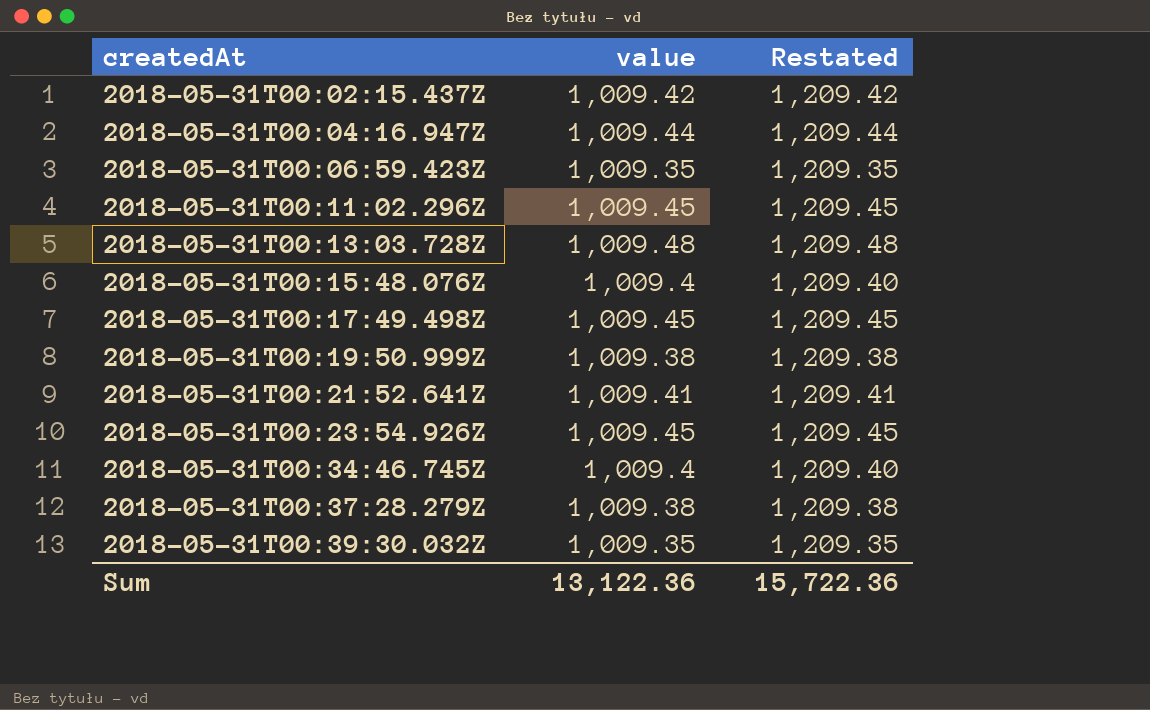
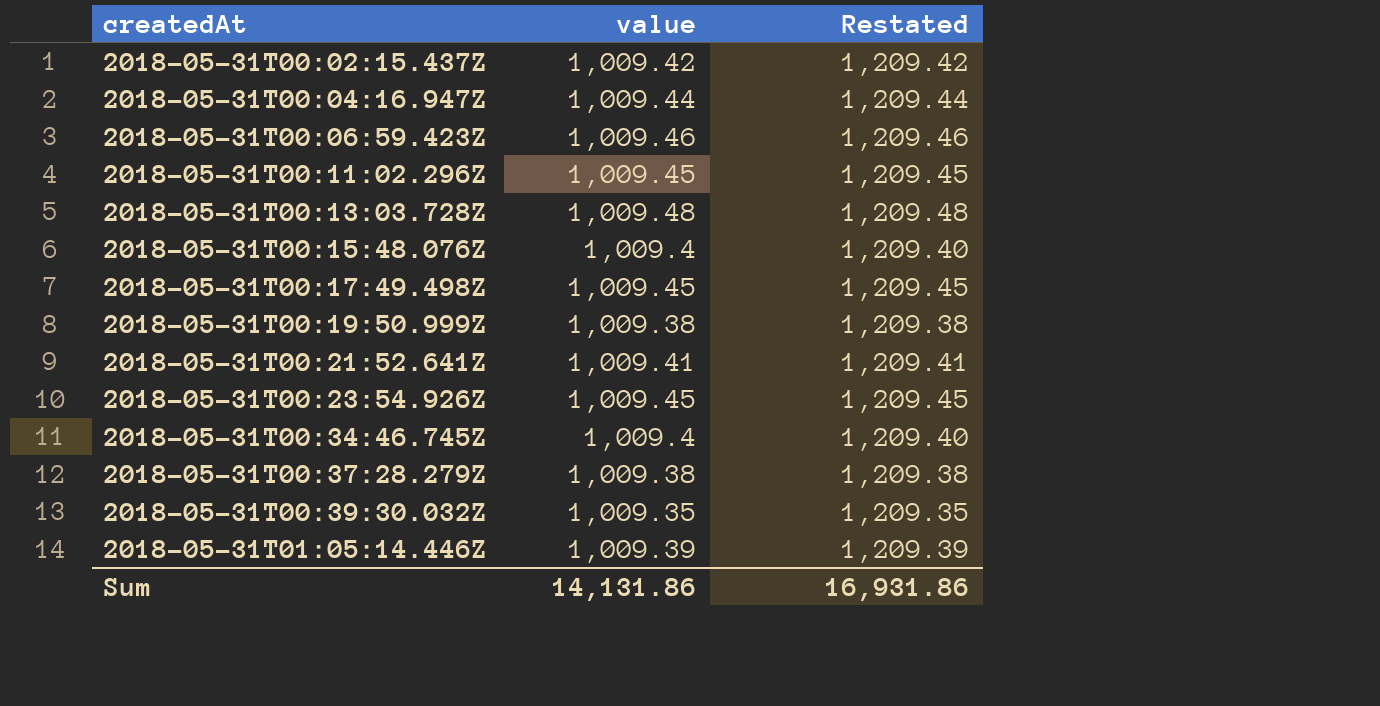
2018-05-31T00:06:59.423Z | value: 1,009.35 -> 1,009.46
2018-05-31T00:06:59.423Z | Restated: 1,209.35 -> 1,209.46
row 2018-05-31T01:05:14.446Z: none -> 1,009.39 | 1,209.39
Sum | value: 13,122.36 -> 14,131.86
Sum | Restated: 15,722.36 -> 16,931.86

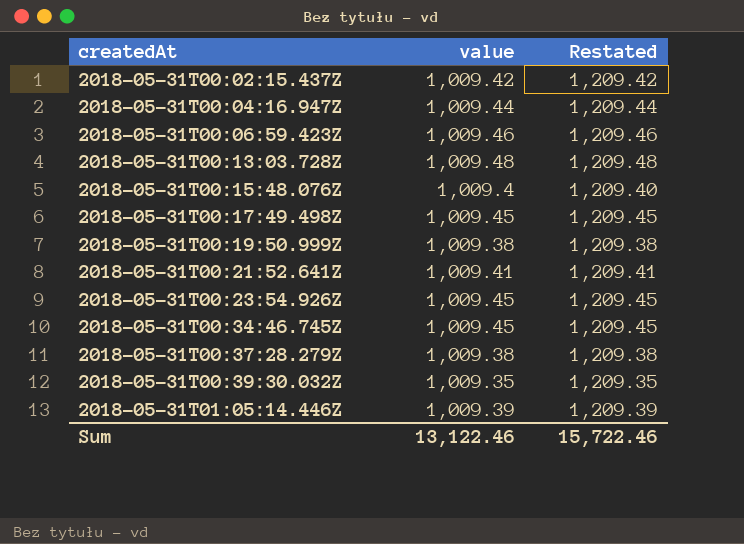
row 2018-05-31T00:11:02.296Z: 1,009.45 | 1,209.45 -> none
2018-05-31T00:34:46.745Z | value: 1,009.4 -> 1,009.45
2018-05-31T00:34:46.745Z | Restated: 1,209.40 -> 1,209.45
Sum | value: 14,131.86 -> 13,122.46
Sum | Restated: 16,931.86 -> 15,722.46

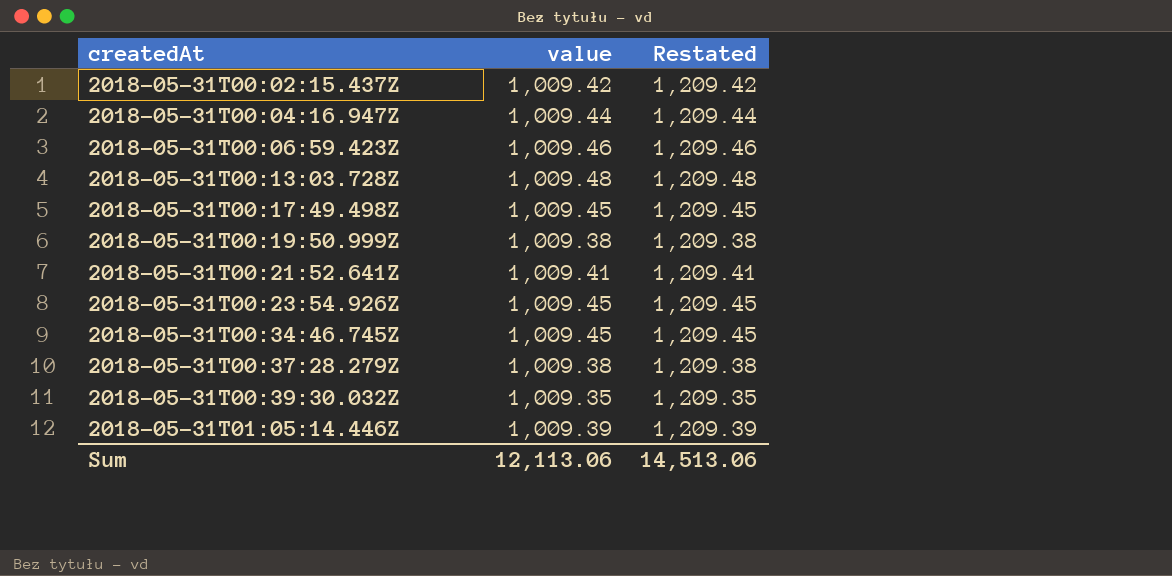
row 2018-05-31T00:15:48.076Z: 1,009.4 | 1,209.40 -> none
Sum | value: 13,122.46 -> 12,113.06
Sum | Restated: 15,722.46 -> 14,513.06

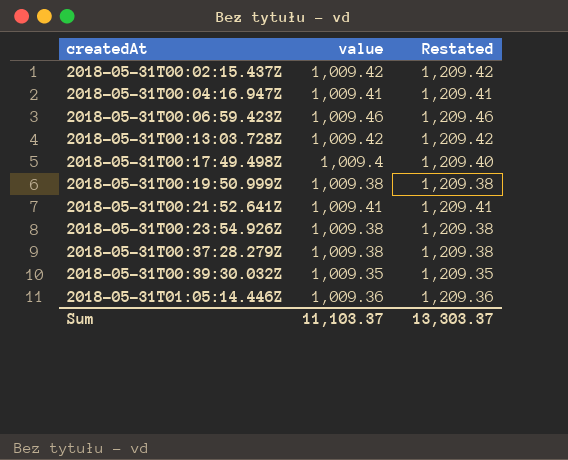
row 2018-05-31T00:34:46.745Z: 1,009.45 | 1,209.45 -> none
2018-05-31T00:04:16.947Z | value: 1,009.44 -> 1,009.41
2018-05-31T00:04:16.947Z | Restated: 1,209.44 -> 1,209.41
2018-05-31T00:13:03.728Z | value: 1,009.48 -> 1,009.42
2018-05-31T00:13:03.728Z | Restated: 1,209.48 -> 1,209.42
2018-05-31T00:17:49.498Z | value: 1,009.45 -> 1,009.4
2018-05-31T00:17:49.498Z | Restated: 1,209.45 -> 1,209.40
2018-05-31T00:23:54.926Z | value: 1,009.45 -> 1,009.38
2018-05-31T00:23:54.926Z | Restated: 1,209.45 -> 1,209.38
2018-05-31T01:05:14.446Z | value: 1,009.39 -> 1,009.36
2018-05-31T01:05:14.446Z | Restated: 1,209.39 -> 1,209.36
Sum | value: 12,113.06 -> 11,103.37
Sum | Restated: 14,513.06 -> 13,303.37

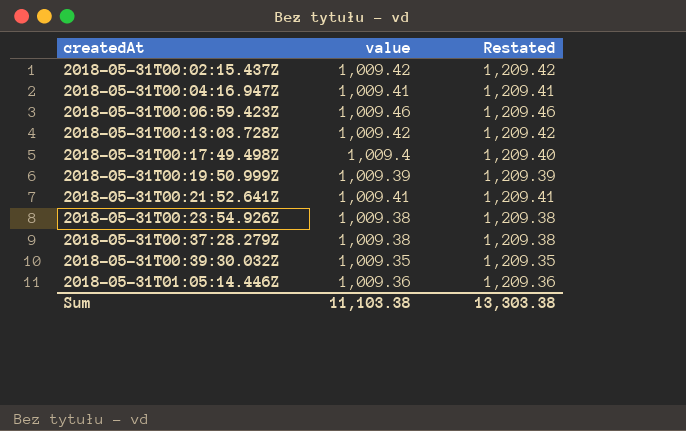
2018-05-31T00:19:50.999Z | value: 1,009.38 -> 1,009.39
2018-05-31T00:19:50.999Z | Restated: 1,209.38 -> 1,209.39
Sum | value: 11,103.37 -> 11,103.38
Sum | Restated: 13,303.37 -> 13,303.38

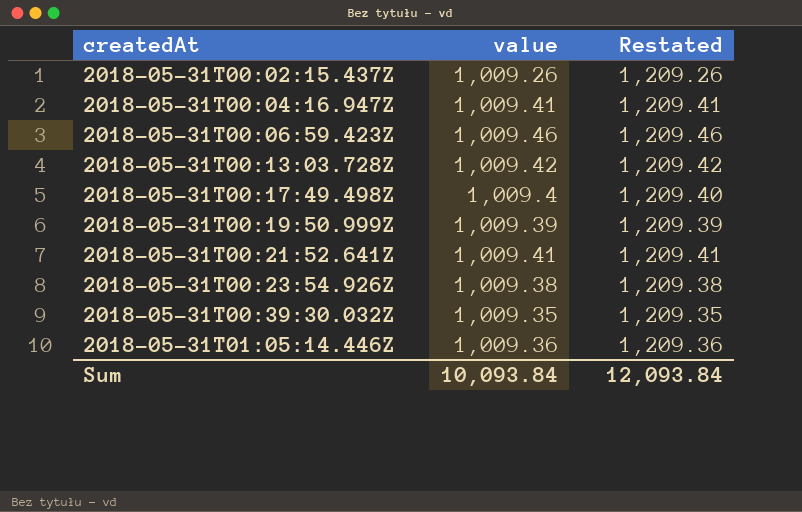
row 2018-05-31T00:37:28.279Z: 1,009.38 | 1,209.38 -> none
2018-05-31T00:02:15.437Z | value: 1,009.42 -> 1,009.26
2018-05-31T00:02:15.437Z | Restated: 1,209.42 -> 1,209.26
Sum | value: 11,103.38 -> 10,093.84
Sum | Restated: 13,303.38 -> 12,093.84

